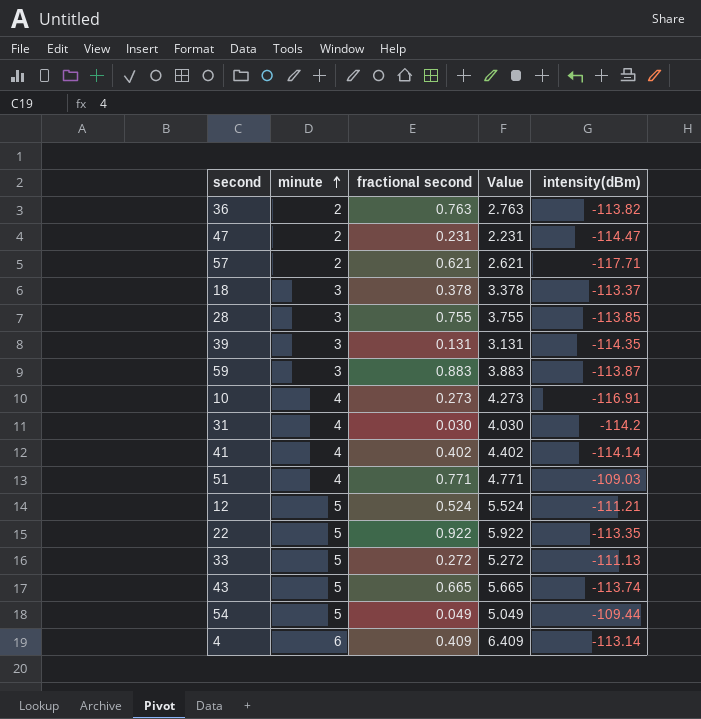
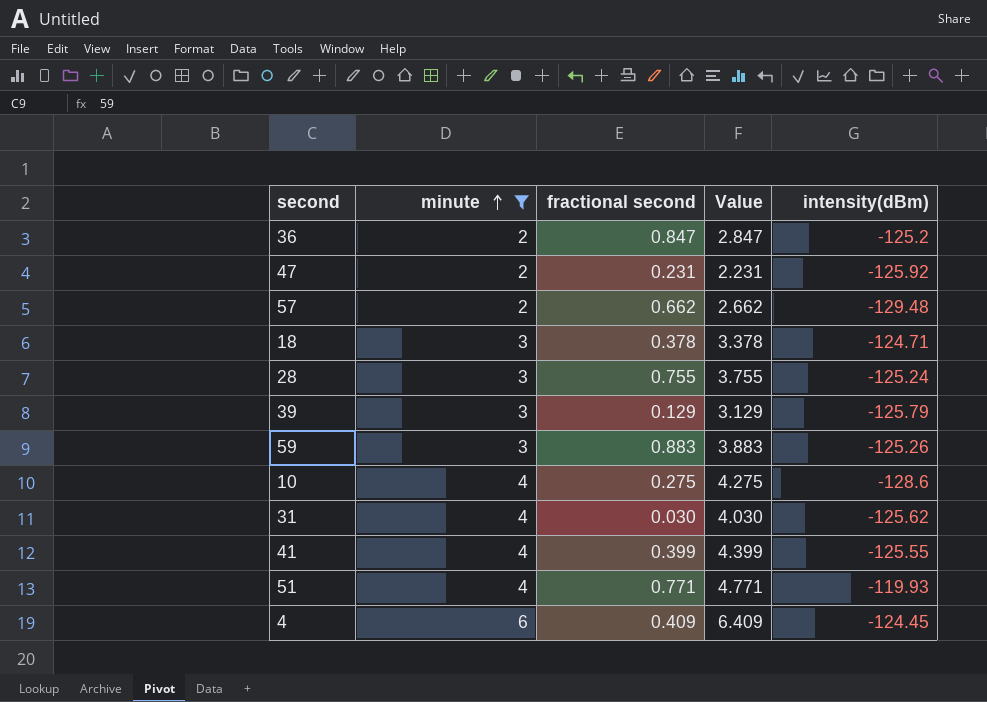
filter: none -> minute != 5
36 | fractional second: 0.763 -> 0.847
36 | Value: 2.763 -> 2.847
36 | intensity(dBm): -113.82 -> -125.2
47 | intensity(dBm): -114.47 -> -125.92
57 | fractional second: 0.621 -> 0.662
57 | Value: 2.621 -> 2.662
57 | intensity(dBm): -117.71 -> -129.48
18 | intensity(dBm): -113.37 -> -124.71
28 | intensity(dBm): -113.85 -> -125.24
39 | fractional second: 0.131 -> 0.129
39 | Value: 3.131 -> 3.129
39 | intensity(dBm): -114.35 -> -125.79
59 | intensity(dBm): -113.87 -> -125.26
10 | fractional second: 0.273 -> 0.275
10 | Value: 4.273 -> 4.275
10 | intensity(dBm): -116.91 -> -128.6
31 | intensity(dBm): -114.2 -> -125.62
41 | fractional second: 0.402 -> 0.399
41 | Value: 4.402 -> 4.399
41 | intensity(dBm): -114.14 -> -125.55
51 | intensity(dBm): -109.03 -> -119.93
4 | intensity(dBm): -113.14 -> -124.45

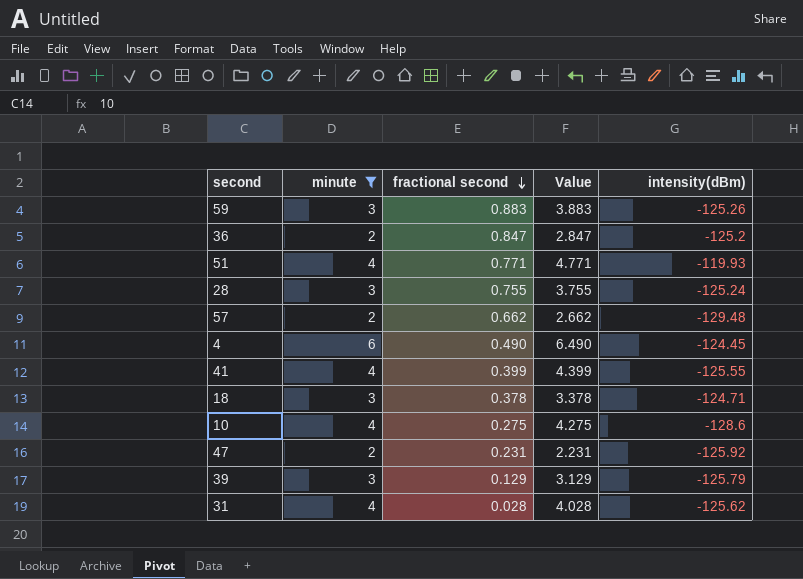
row order: minute ascending -> fractional second descending
4 | fractional second: 0.409 -> 0.490
4 | Value: 6.409 -> 6.490
31 | fractional second: 0.030 -> 0.028
31 | Value: 4.030 -> 4.028

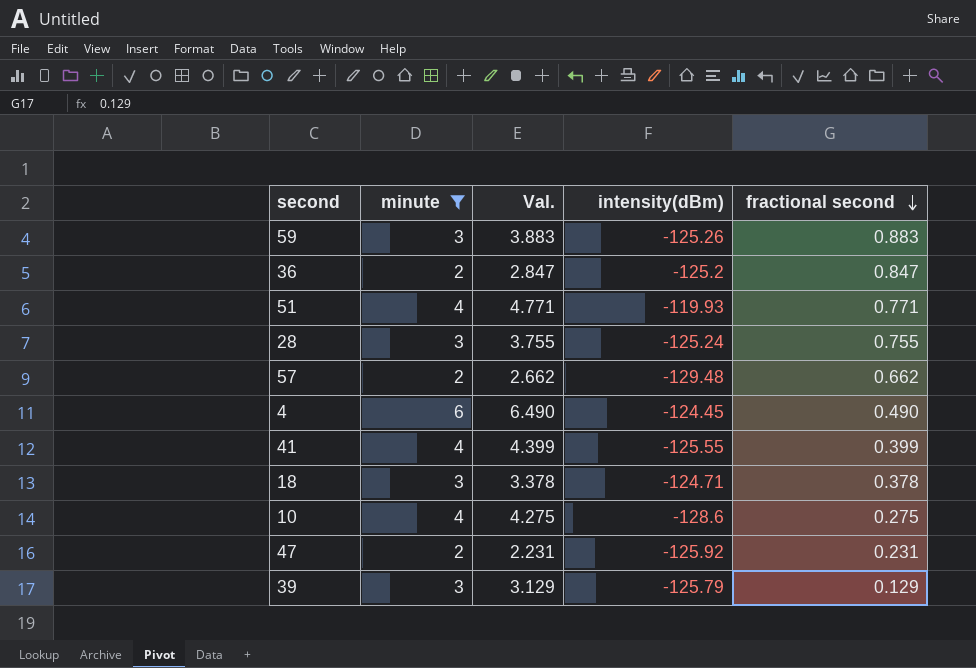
column name: Value -> Val.
column fractional second | position: 3 -> 5
row 31: 4 | 0.028 | 4.028 | -125.62 -> none

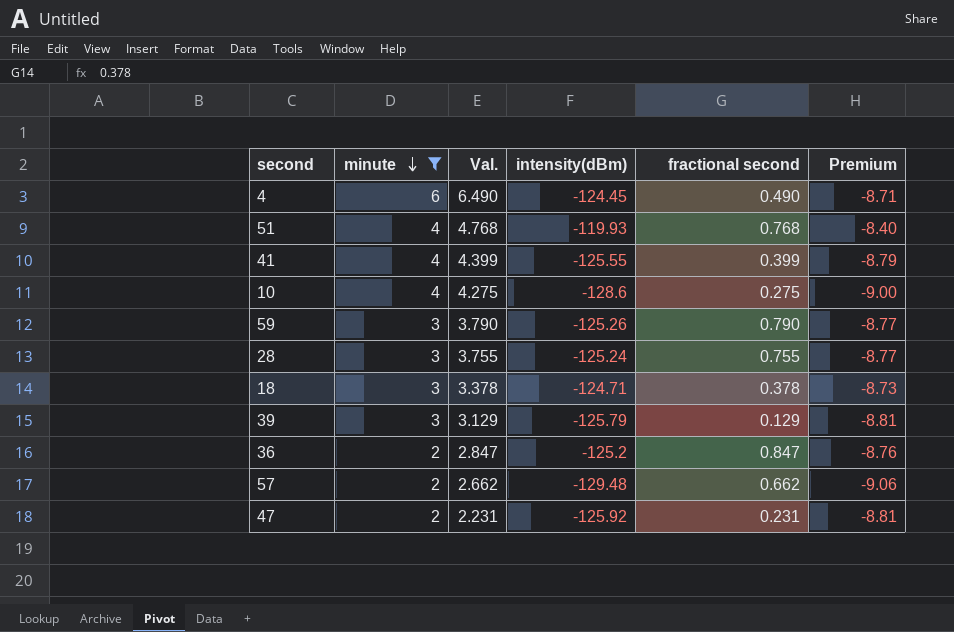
row order: fractional second descending -> minute descending
column Premium | formula: none -> [intensity(dBm)] * 0.07
51 | Val.: 4.771 -> 4.768
51 | fractional second: 0.771 -> 0.768
59 | Val.: 3.883 -> 3.790
59 | fractional second: 0.883 -> 0.790

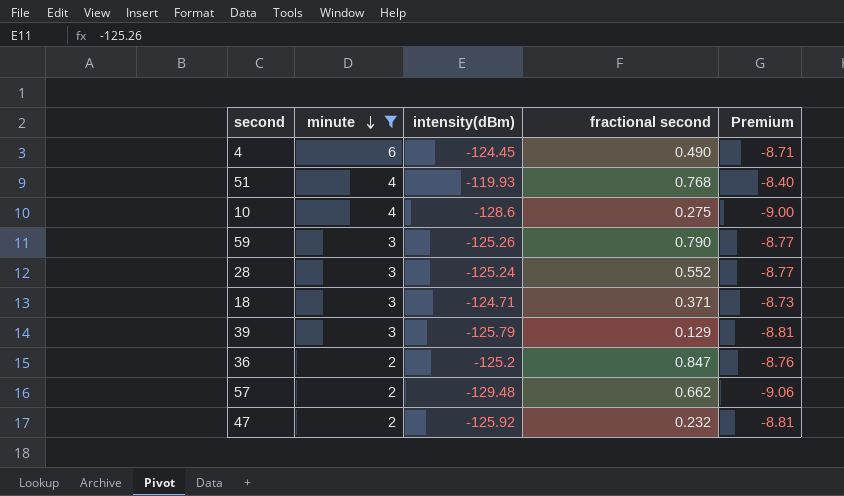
column Val. | formula: [minute] + [fractional second] -> none
row 41: 4 | 4.399 | -125.55 | 0.399 | -8.79 -> none
28 | fractional second: 0.755 -> 0.552
18 | fractional second: 0.378 -> 0.371
47 | fractional second: 0.231 -> 0.232

